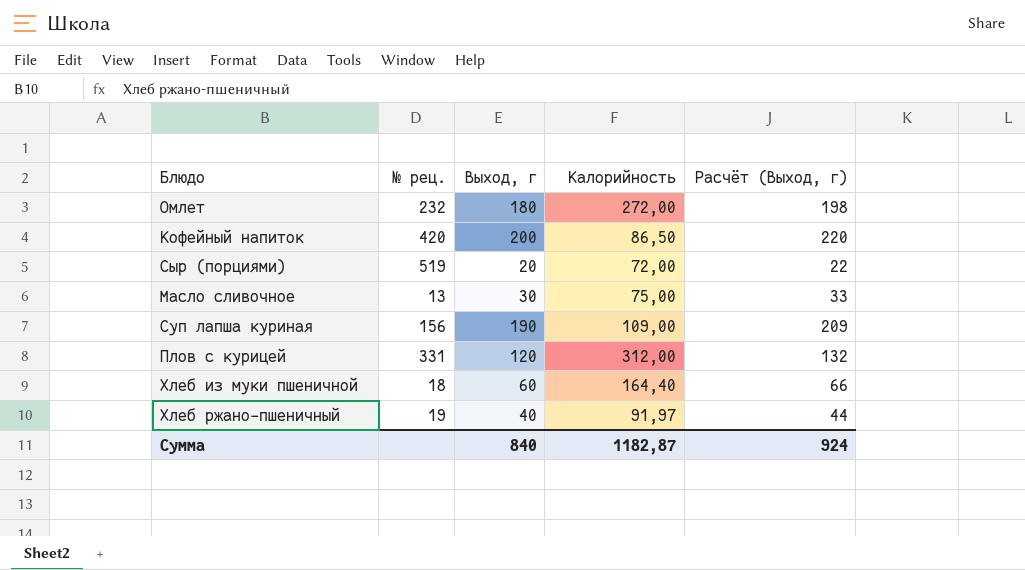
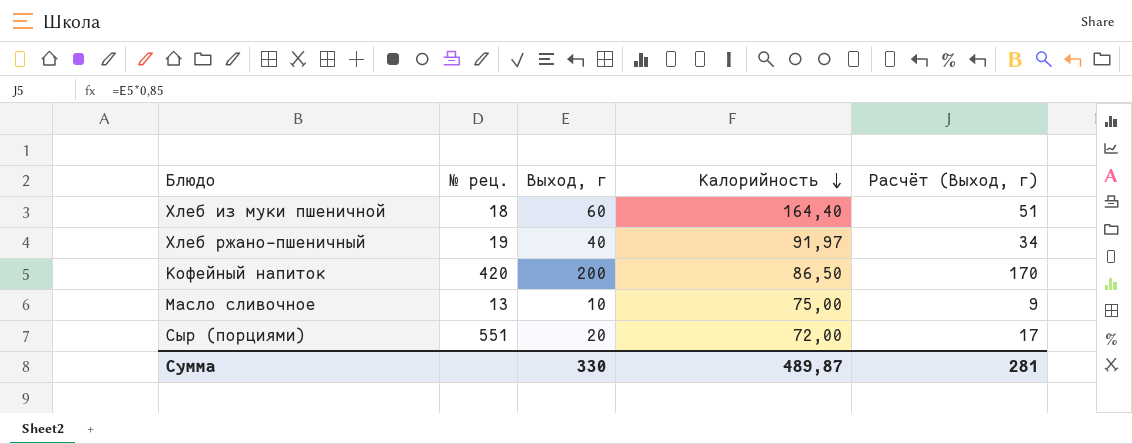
row order: none -> Калорийность descending
column Расчёт (Выход, г) | formula: [Выход, г] * 1,1 -> [Выход, г] * 0,85
row Омлет: 232 | 180 | 272,00 | 198 -> none
row Суп лапша куриная: 156 | 190 | 109,00 | 209 -> none
row Плов с курицей: 331 | 120 | 312,00 | 132 -> none
Масло сливочное | Выход, г: 30 -> 10
Сыр (порциями) | № рец.: 519 -> 551
Сумма | Выход, г: 840 -> 330
Сумма | Калорийность: 1182,87 -> 489,87
Сумма | Расчёт (Выход, г): 924 -> 281

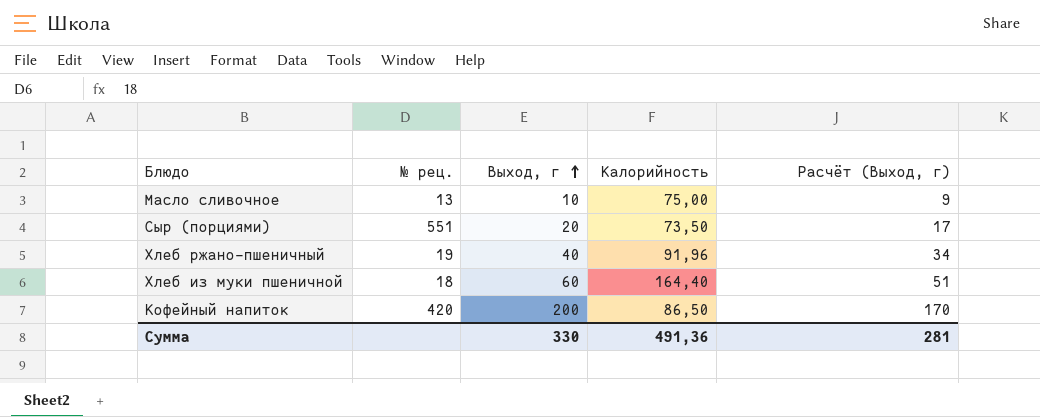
row order: Калорийность descending -> Выход, г ascending
Сыр (порциями) | Калорийность: 72,00 -> 73,50
Хлеб ржано-пшеничный | Калорийность: 91,97 -> 91,96
Сумма | Калорийность: 489,87 -> 491,36

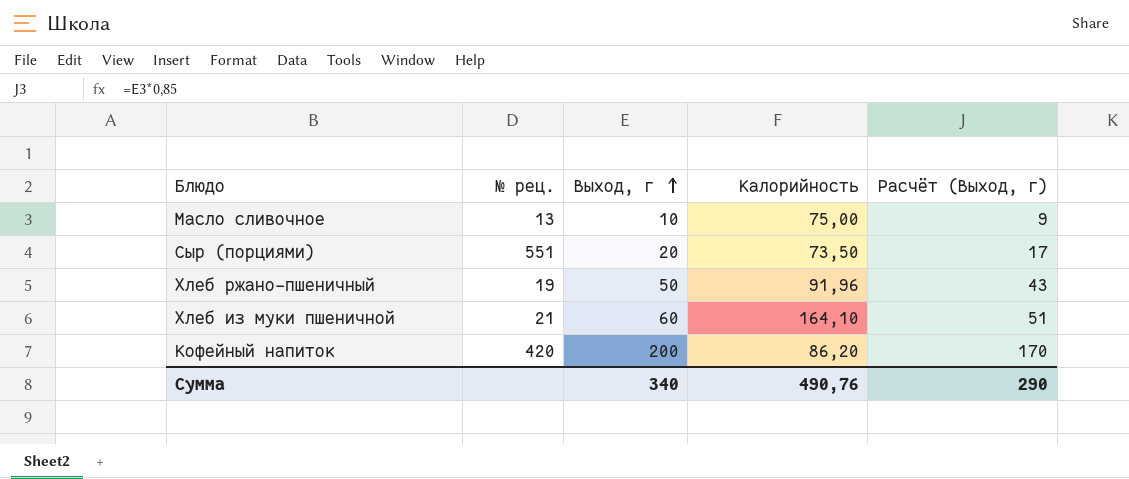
Хлеб ржано-пшеничный | Выход, г: 40 -> 50
Хлеб ржано-пшеничный | Расчёт (Выход, г): 34 -> 43
Хлеб из муки пшеничной | № рец.: 18 -> 21
Хлеб из муки пшеничной | Калорийность: 164,40 -> 164,10
Кофейный напиток | Калорийность: 86,50 -> 86,20
Сумма | Выход, г: 330 -> 340
Сумма | Калорийность: 491,36 -> 490,76
Сумма | Расчёт (Выход, г): 281 -> 290

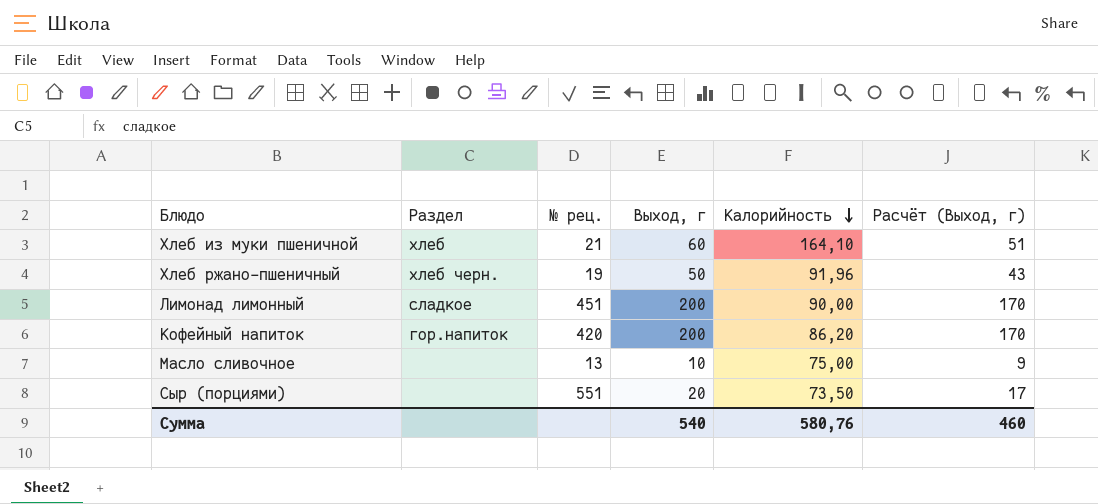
row order: Выход, г ascending -> Калорийность descending
column Раздел | position: none -> 2
row Лимонад лимонный: none -> сладкое | 451 | 200 | 90,00 | 170
Сумма | Выход, г: 340 -> 540
Сумма | Калорийность: 490,76 -> 580,76
Сумма | Расчёт (Выход, г): 290 -> 460

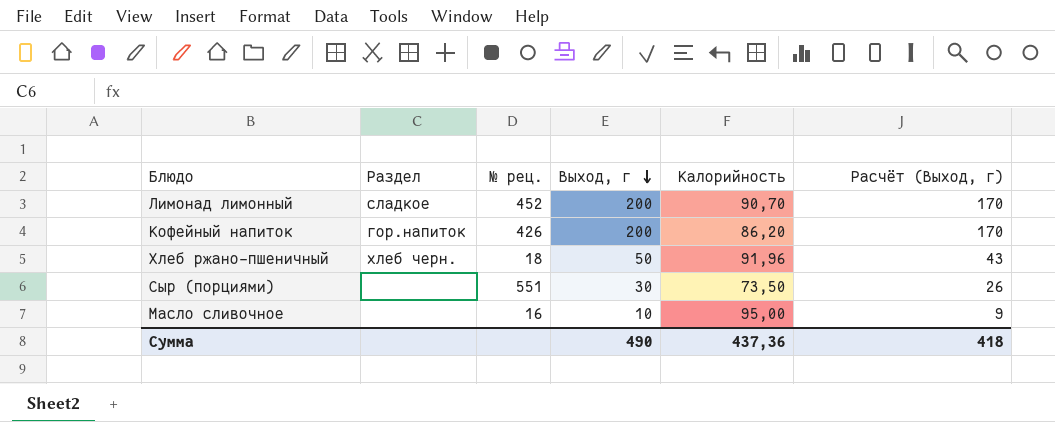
row order: Калорийность descending -> Выход, г descending
row Хлеб из муки пшеничной: хлеб | 21 | 60 | 164,10 | 51 -> none
Лимонад лимонный | № рец.: 451 -> 452
Лимонад лимонный | Калорийность: 90,00 -> 90,70
Кофейный напиток | № рец.: 420 -> 426
Хлеб ржано-пшеничный | № рец.: 19 -> 18
Сыр (порциями) | Выход, г: 20 -> 30
Сыр (порциями) | Расчёт (Выход, г): 17 -> 26
Масло сливочное | № рец.: 13 -> 16
Масло сливочное | Калорийность: 75,00 -> 95,00
Сумма | Выход, г: 540 -> 490
Сумма | Калорийность: 580,76 -> 437,36
Сумма | Расчёт (Выход, г): 460 -> 418

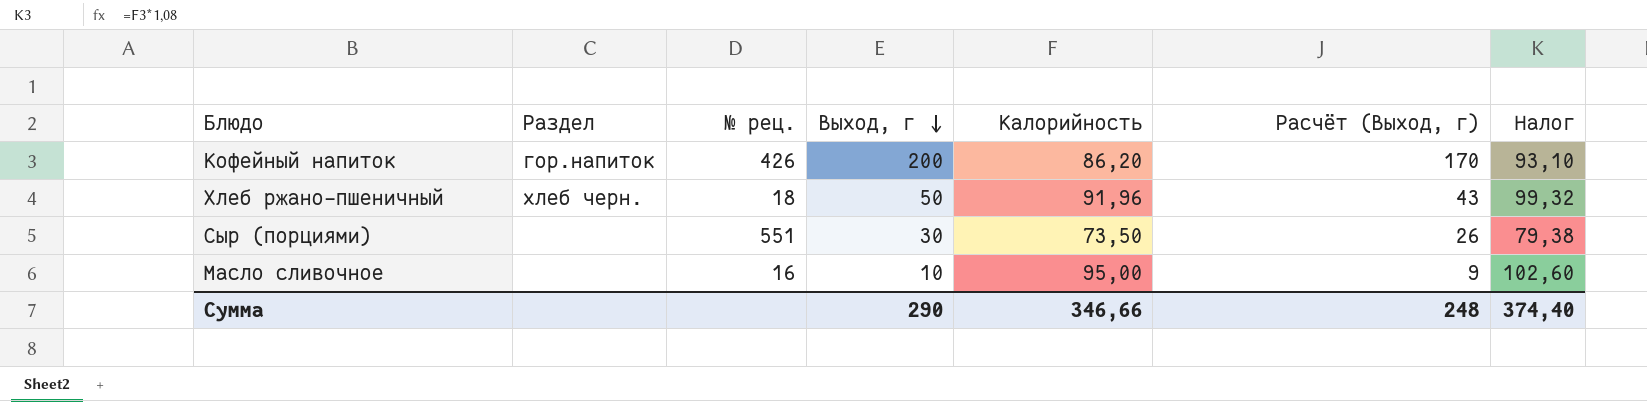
column Налог | formula: none -> [Калорийность] * 1,08
row Лимонад лимонный: сладкое | 452 | 200 | 90,70 | 170 -> none
Сумма | Выход, г: 490 -> 290
Сумма | Калорийность: 437,36 -> 346,66
Сумма | Расчёт (Выход, г): 418 -> 248

